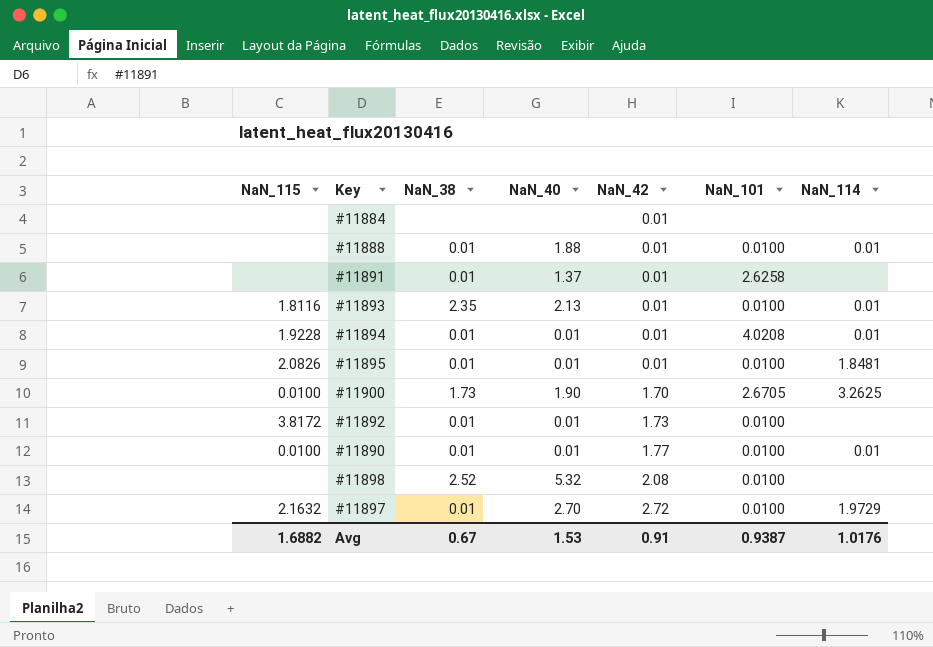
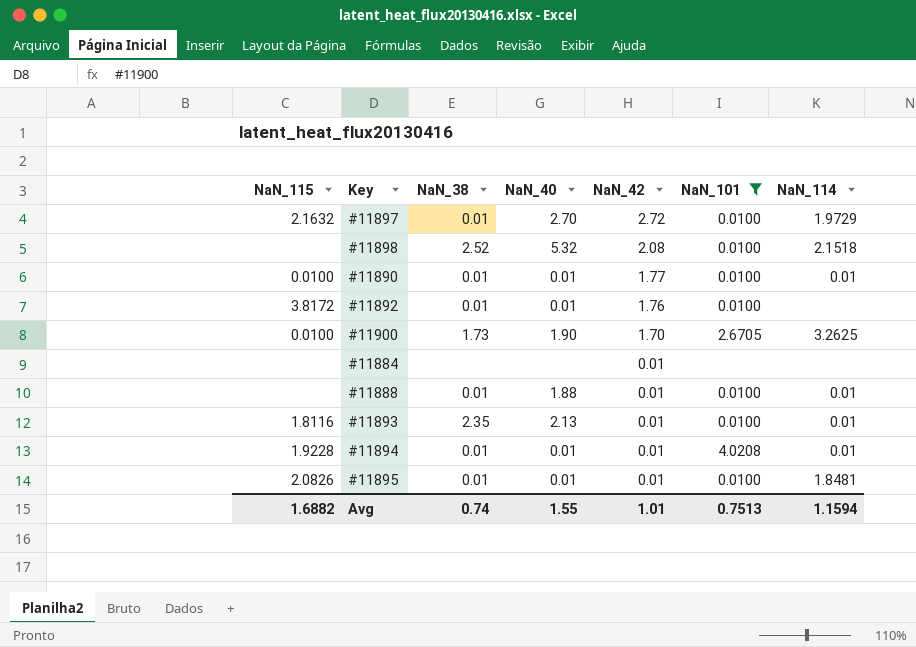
filter: none -> NaN_101 != 2.6258
row order: NaN_42 ascending -> NaN_42 descending
#11898 | NaN_114: none -> 2.1518
#11892 | NaN_42: 1.73 -> 1.76
Avg | NaN_38: 0.67 -> 0.74
Avg | NaN_40: 1.53 -> 1.55
Avg | NaN_42: 0.91 -> 1.01
Avg | NaN_101: 0.9387 -> 0.7513
Avg | NaN_114: 1.0176 -> 1.1594

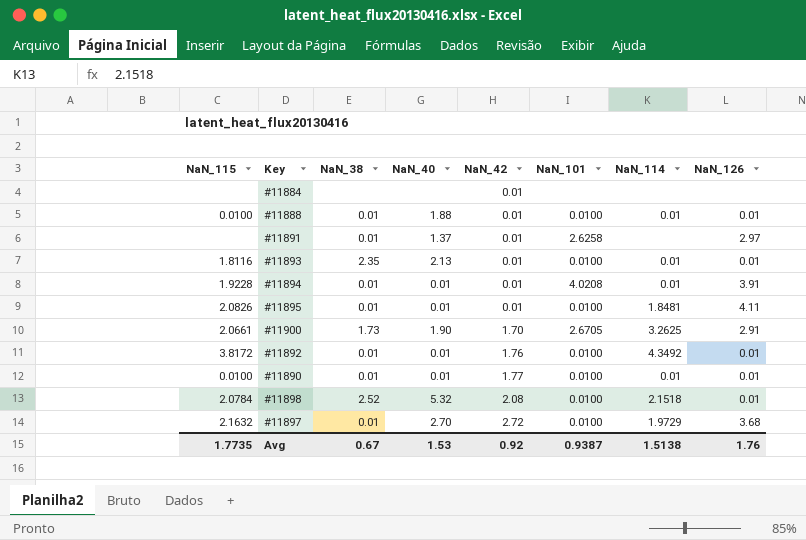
filter: NaN_101 != 2.6258 -> none
row order: NaN_42 descending -> NaN_42 ascending
column NaN_126 | position: none -> 8
#11888 | NaN_115: none -> 0.0100
#11900 | NaN_115: 0.0100 -> 2.0661
#11892 | NaN_114: none -> 4.3492
#11898 | NaN_115: none -> 2.0784
Avg | NaN_115: 1.6882 -> 1.7735
Avg | NaN_38: 0.74 -> 0.67
Avg | NaN_40: 1.55 -> 1.53
Avg | NaN_42: 1.01 -> 0.92
Avg | NaN_101: 0.7513 -> 0.9387
Avg | NaN_114: 1.1594 -> 1.5138

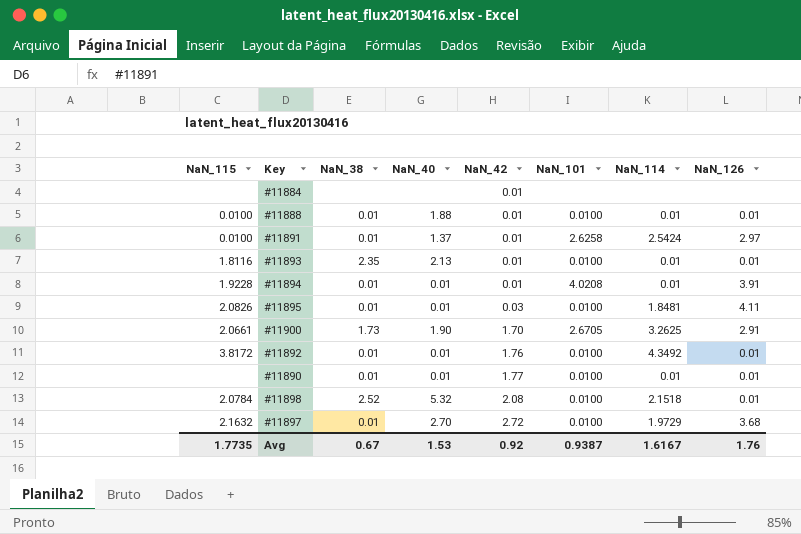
#11891 | NaN_115: none -> 0.0100
#11891 | NaN_114: none -> 2.5424
#11895 | NaN_42: 0.01 -> 0.03
#11890 | NaN_115: 0.0100 -> none
Avg | NaN_114: 1.5138 -> 1.6167

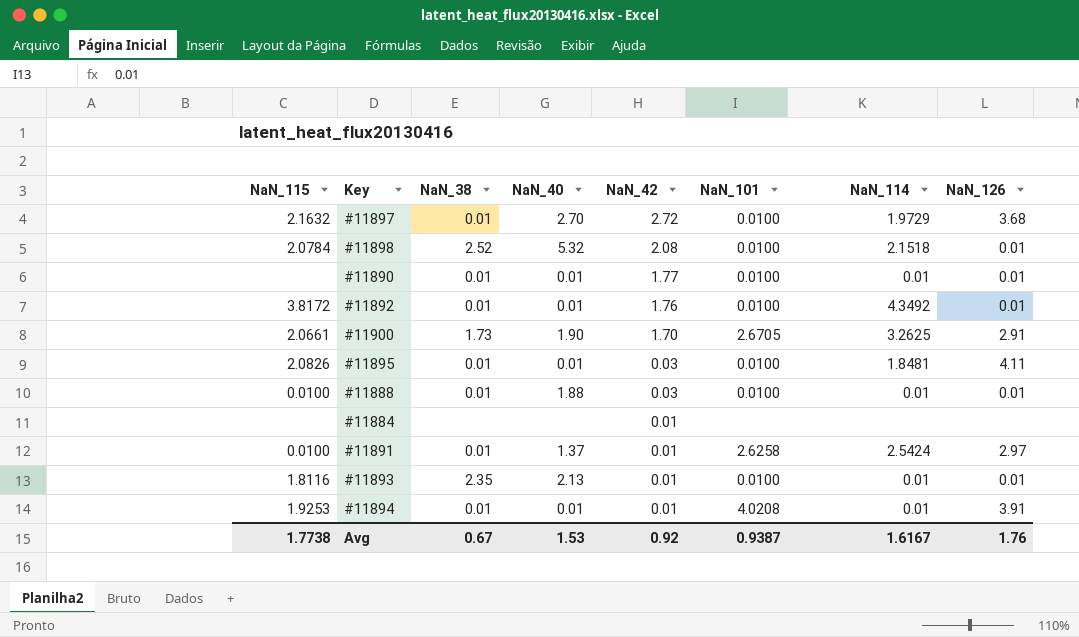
row order: NaN_42 ascending -> NaN_42 descending
#11888 | NaN_42: 0.01 -> 0.03
#11894 | NaN_115: 1.9228 -> 1.9253
Avg | NaN_115: 1.7735 -> 1.7738

